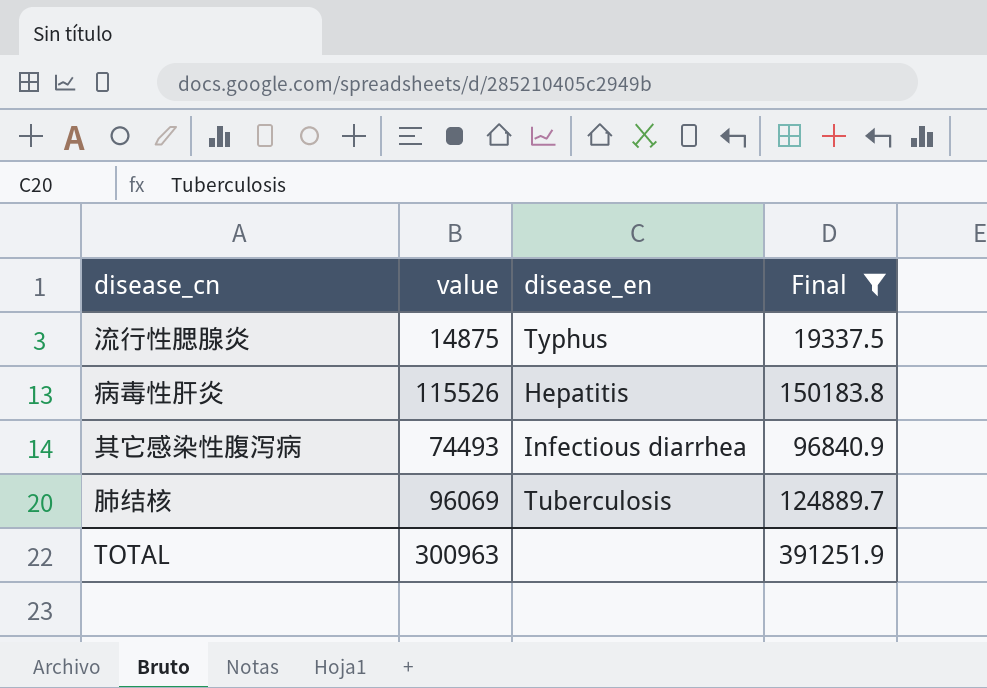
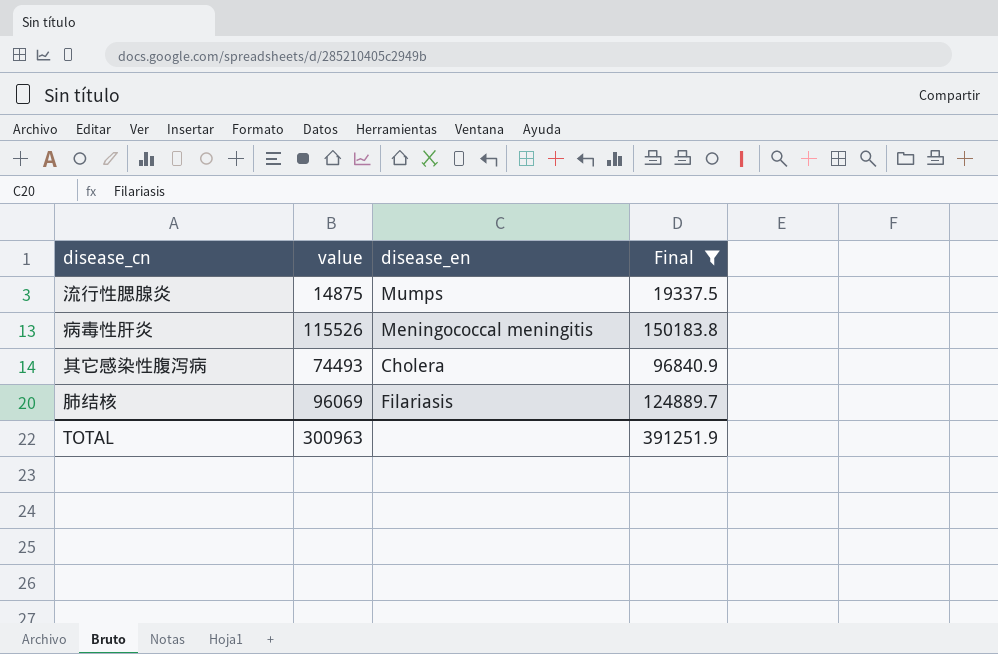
流行性腮腺炎 | disease_en: Typhus -> Mumps
病毒性肝炎 | disease_en: Hepatitis -> Meningococcal meningitis
其它感染性腹泻病 | disease_en: Infectious diarrhea -> Cholera
肺结核 | disease_en: Tuberculosis -> Filariasis

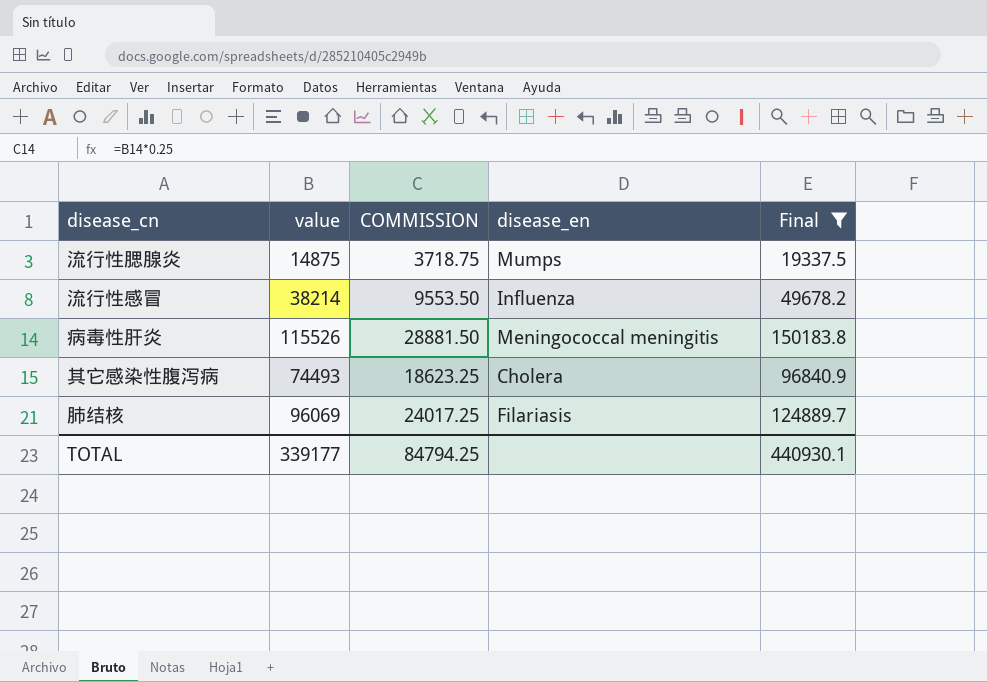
column COMMISSION | formula: none -> [value] * 0.25
row 流行性感冒: none -> 38214 | 9553.50 | Influenza | 49678.2
TOTAL | value: 300963 -> 339177
TOTAL | Final: 391251.9 -> 440930.1

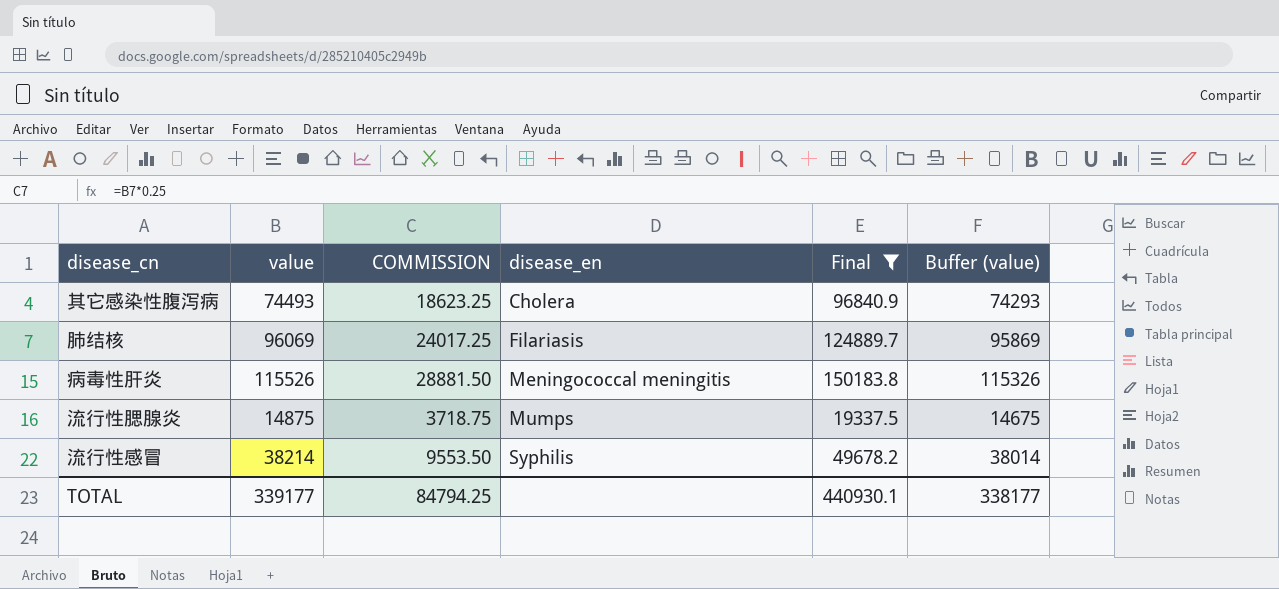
row order: none -> disease_en ascending
column Buffer (value) | formula: none -> [value] - 200
流行性感冒 | disease_en: Influenza -> Syphilis

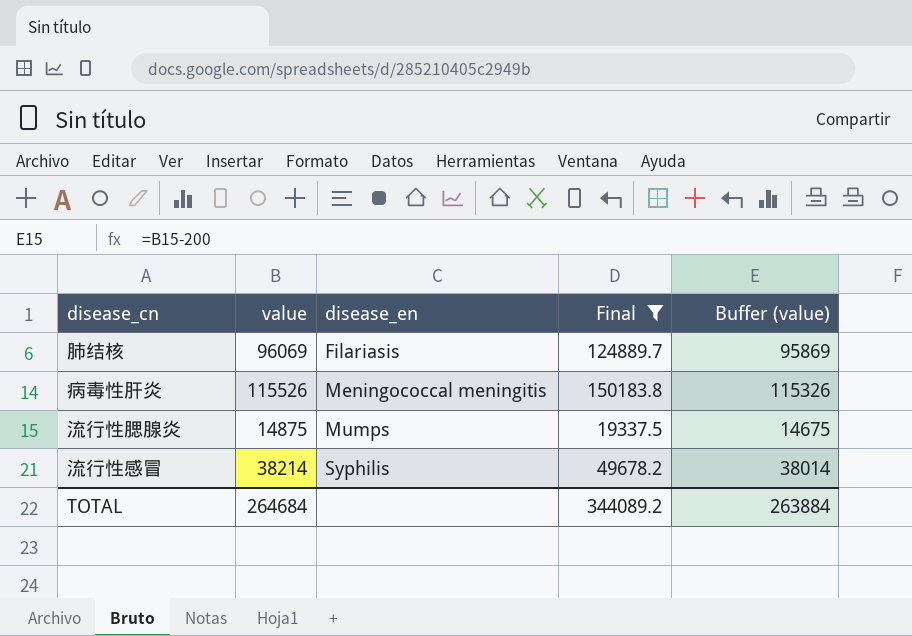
column COMMISSION | formula: [value] * 0.25 -> none
row 其它感染性腹泻病: 74493 | 18623.25 | Cholera | 96840.9 | 74293 -> none
TOTAL | value: 339177 -> 264684
TOTAL | Final: 440930.1 -> 344089.2
TOTAL | Buffer (value): 338177 -> 263884

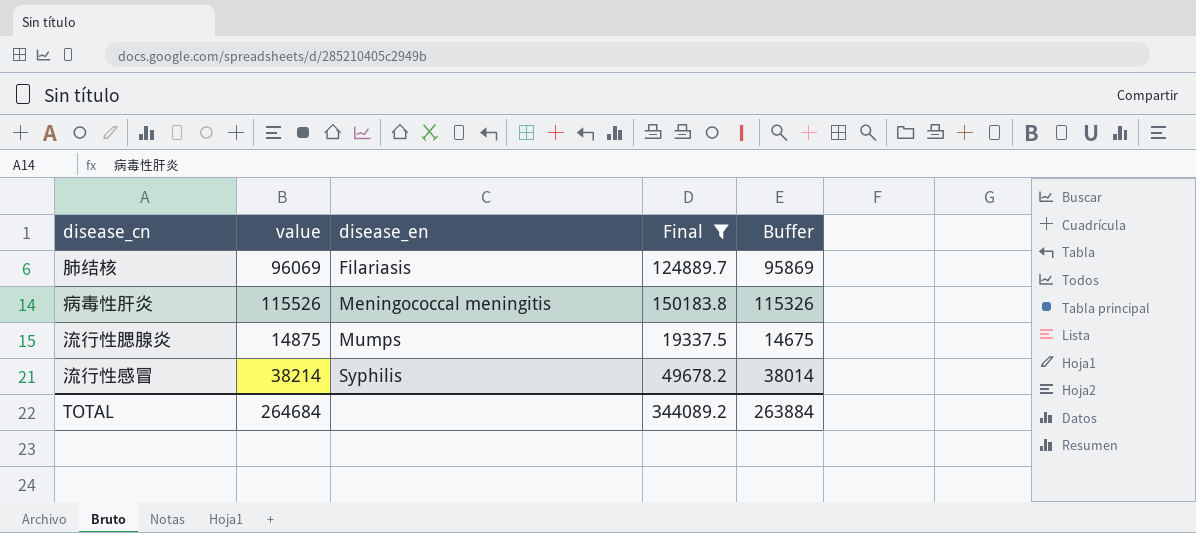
column name: Buffer (value) -> Buffer

